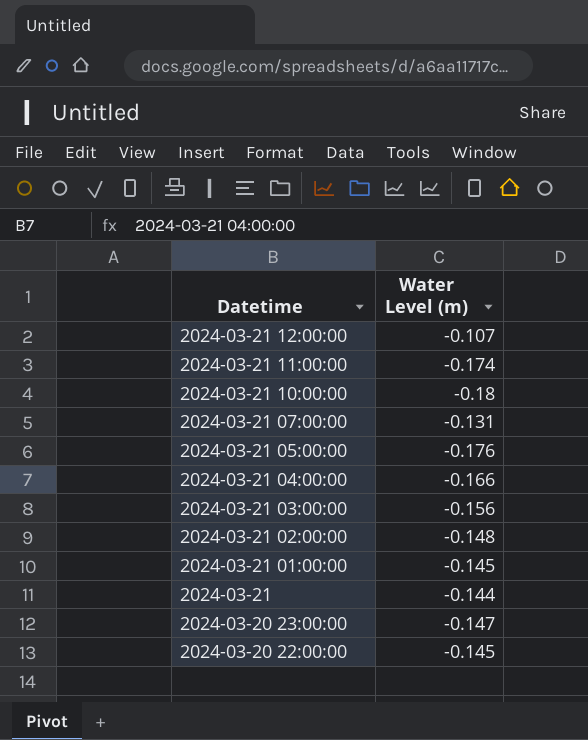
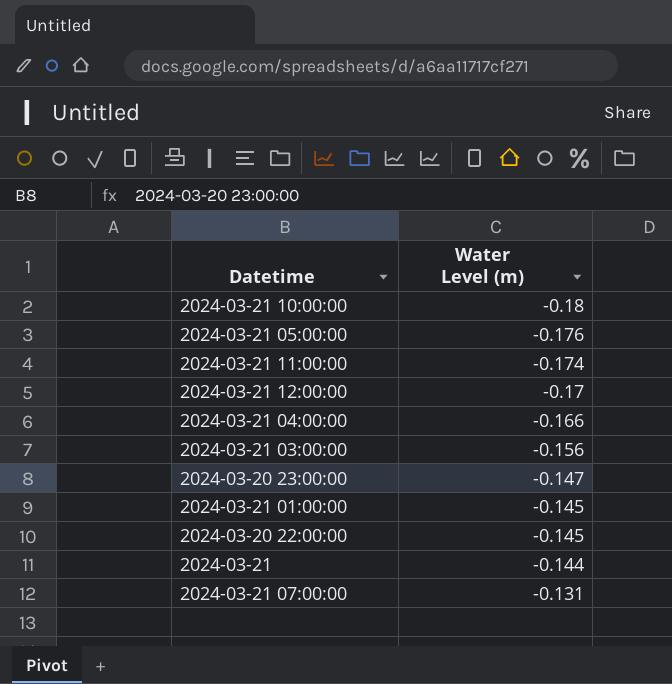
row order: Datetime descending -> Water Level (m) ascending
row 2024-03-21 02:00:00: -0.148 -> none
2024-03-21 12:00:00 | Water Level (m): -0.107 -> -0.17

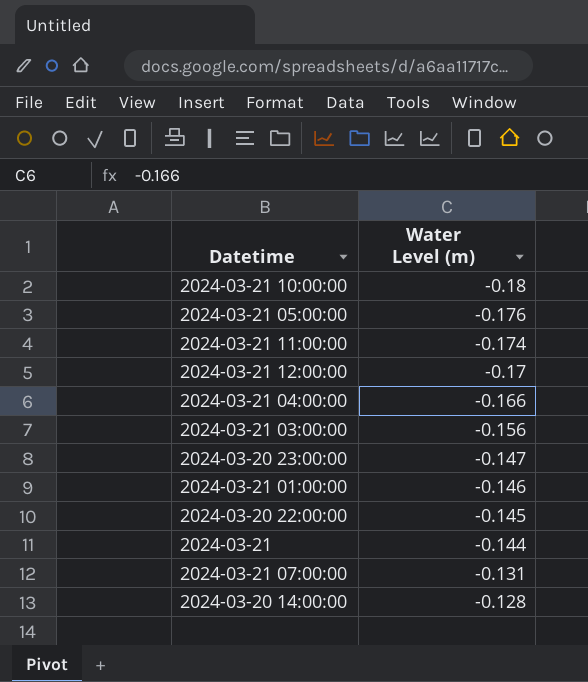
2024-03-21 01:00:00 | Water Level (m): -0.145 -> -0.146
row 2024-03-20 14:00:00: none -> -0.128

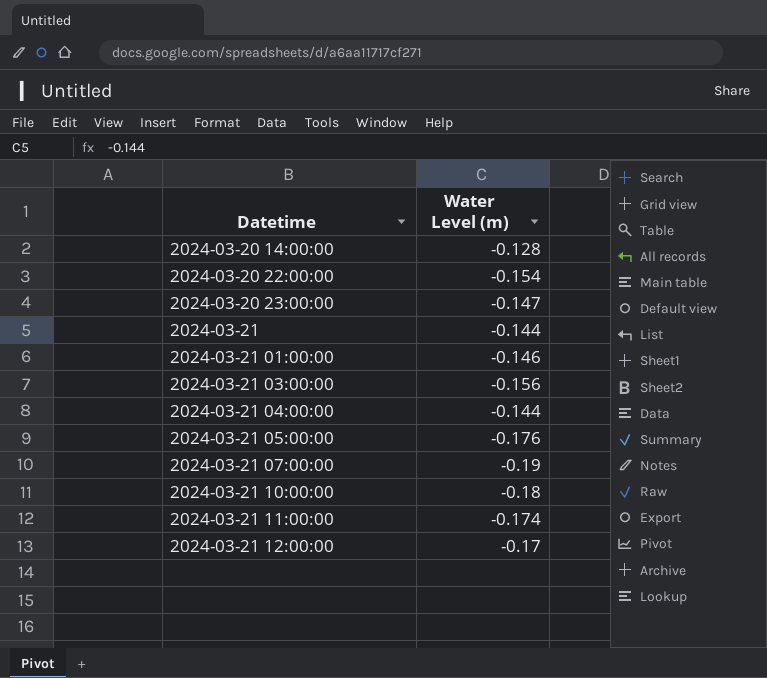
row order: Water Level (m) ascending -> Datetime ascending
2024-03-20 22:00:00 | Water Level (m): -0.145 -> -0.154
2024-03-21 04:00:00 | Water Level (m): -0.166 -> -0.144
2024-03-21 07:00:00 | Water Level (m): -0.131 -> -0.19

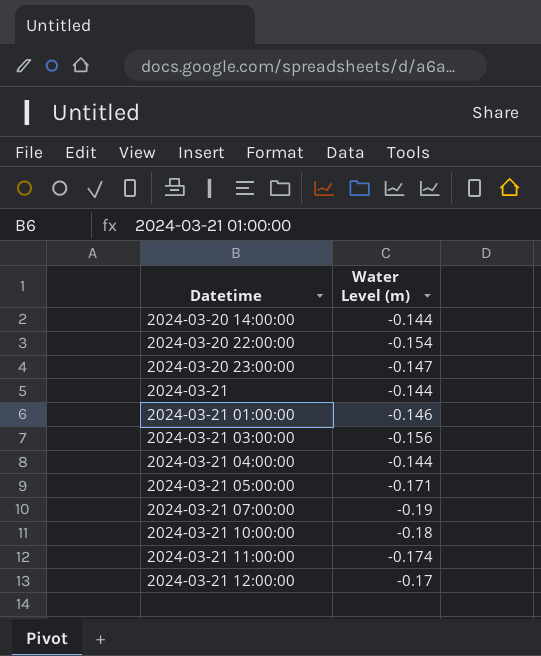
2024-03-20 14:00:00 | Water Level (m): -0.128 -> -0.144
2024-03-21 05:00:00 | Water Level (m): -0.176 -> -0.171

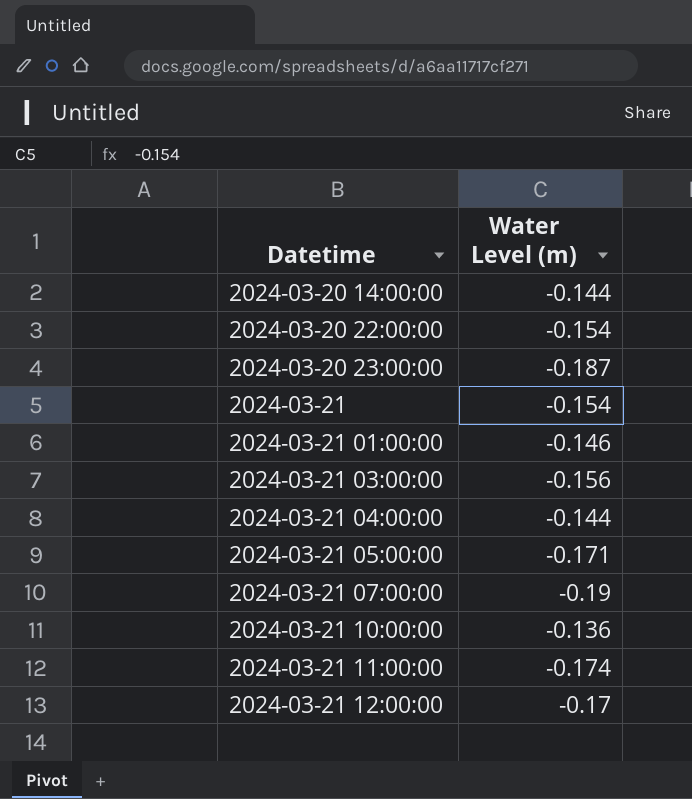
2024-03-20 23:00:00 | Water Level (m): -0.147 -> -0.187
2024-03-21 | Water Level (m): -0.144 -> -0.154
2024-03-21 10:00:00 | Water Level (m): -0.18 -> -0.136

